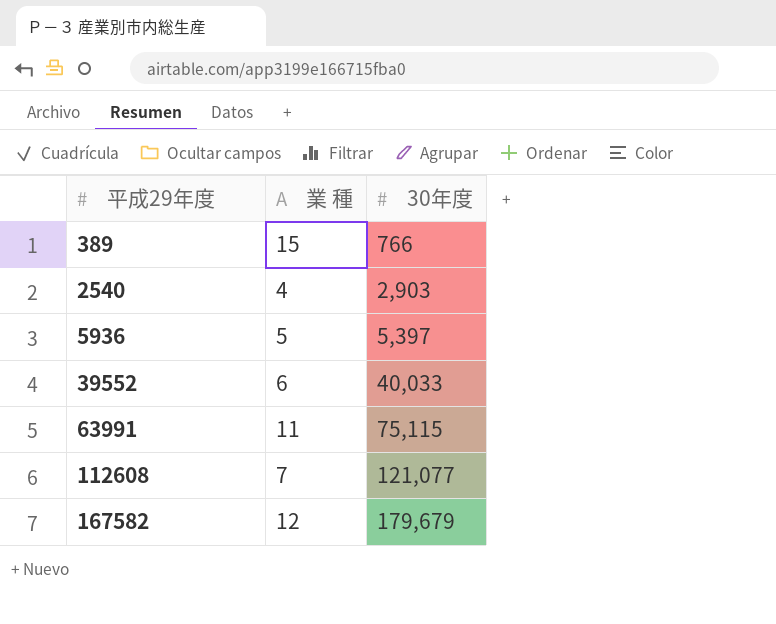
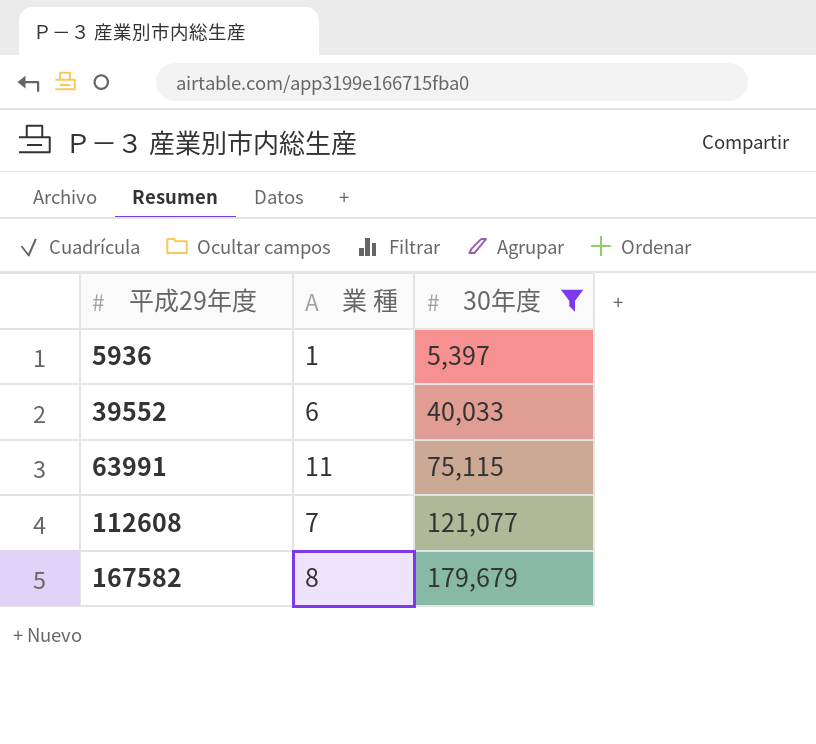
filter: none -> 30年度 >= 5,397
5936 | 業 種: 5 -> 1
167582 | 業 種: 12 -> 8

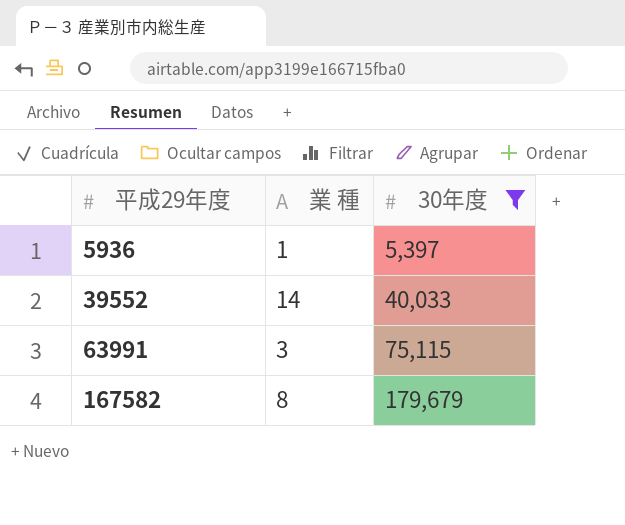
row 112608: 7 | 121,077 -> none
39552 | 業 種: 6 -> 14
63991 | 業 種: 11 -> 3

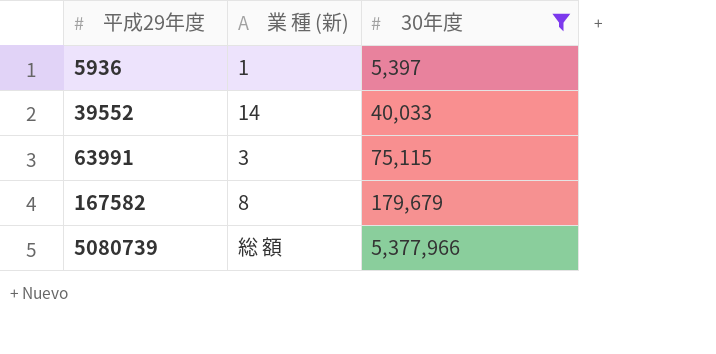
column name: 業 種 -> 業 種 (新)
row 5080739: none -> 総 額 | 5,377,966

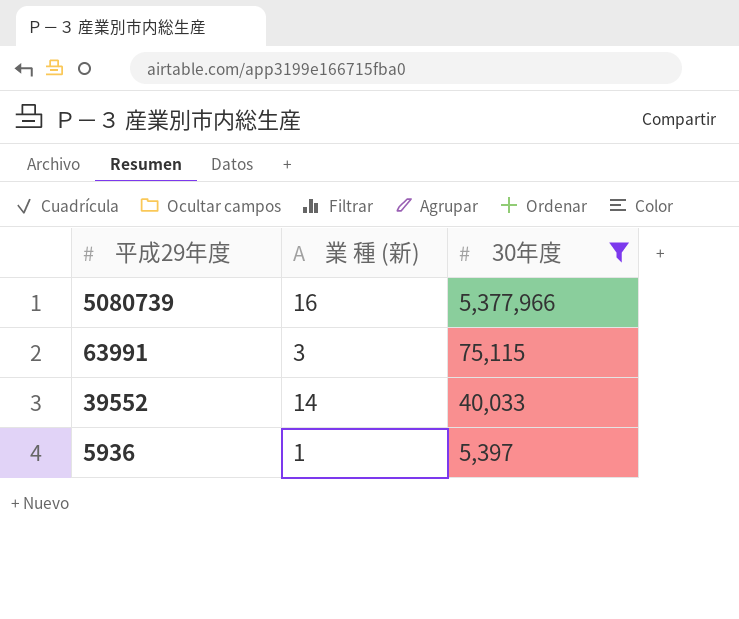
row order: 平成29年度 ascending -> 平成29年度 descending
row 167582: 8 | 179,679 -> none
5080739 | 業 種 (新): 総 額 -> 16

